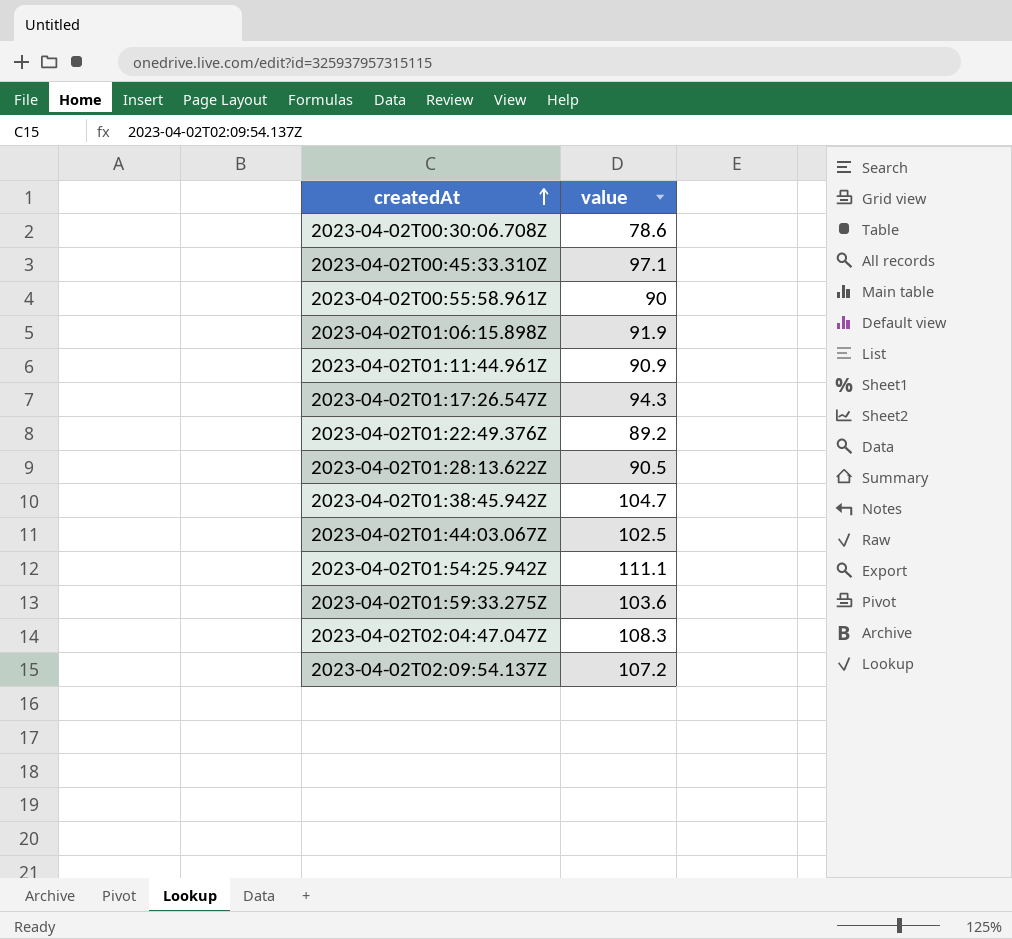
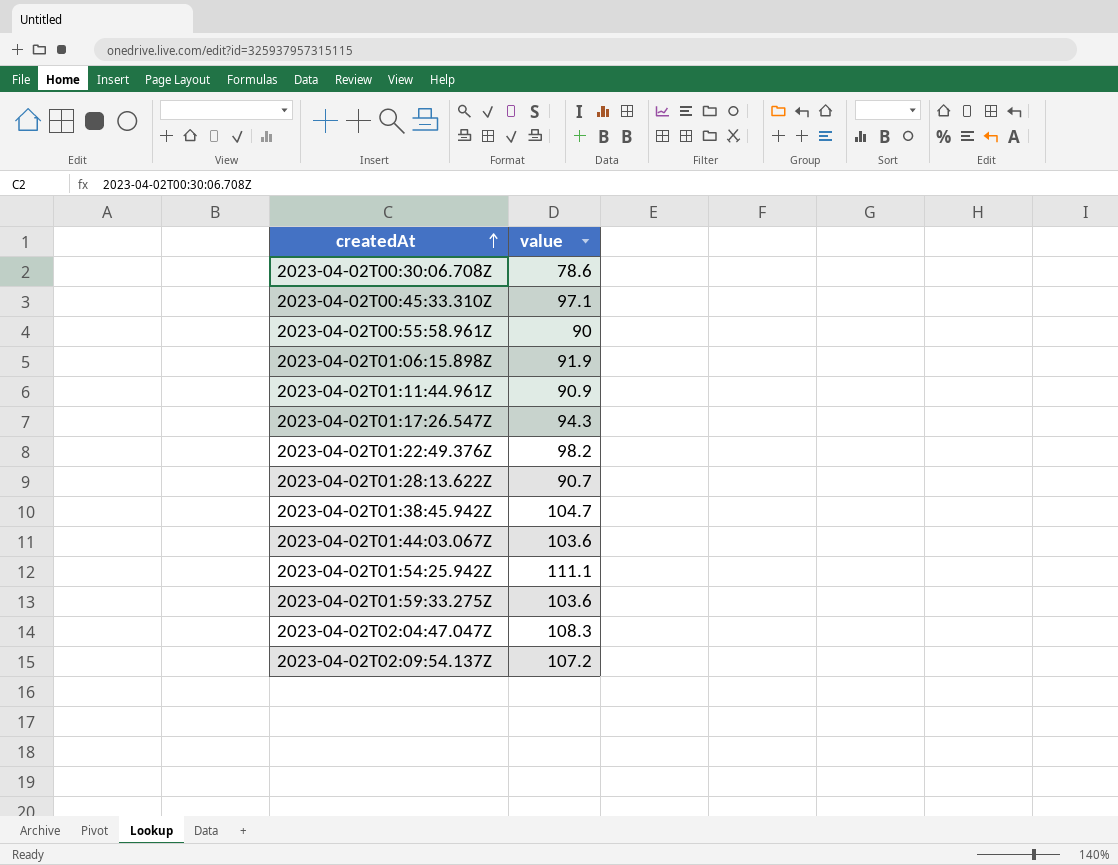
2023-04-02T01:22:49.376Z | value: 89.2 -> 98.2
2023-04-02T01:28:13.622Z | value: 90.5 -> 90.7
2023-04-02T01:44:03.067Z | value: 102.5 -> 103.6

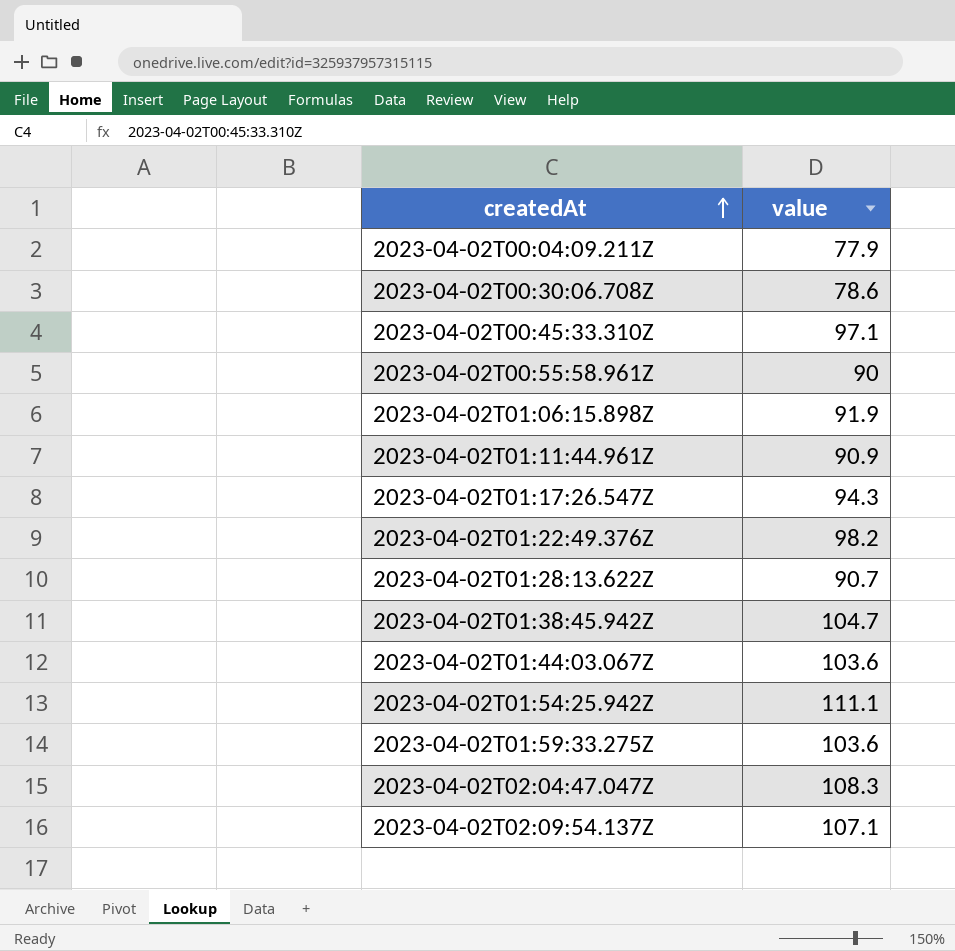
row 2023-04-02T00:04:09.211Z: none -> 77.9
2023-04-02T02:09:54.137Z | value: 107.2 -> 107.1

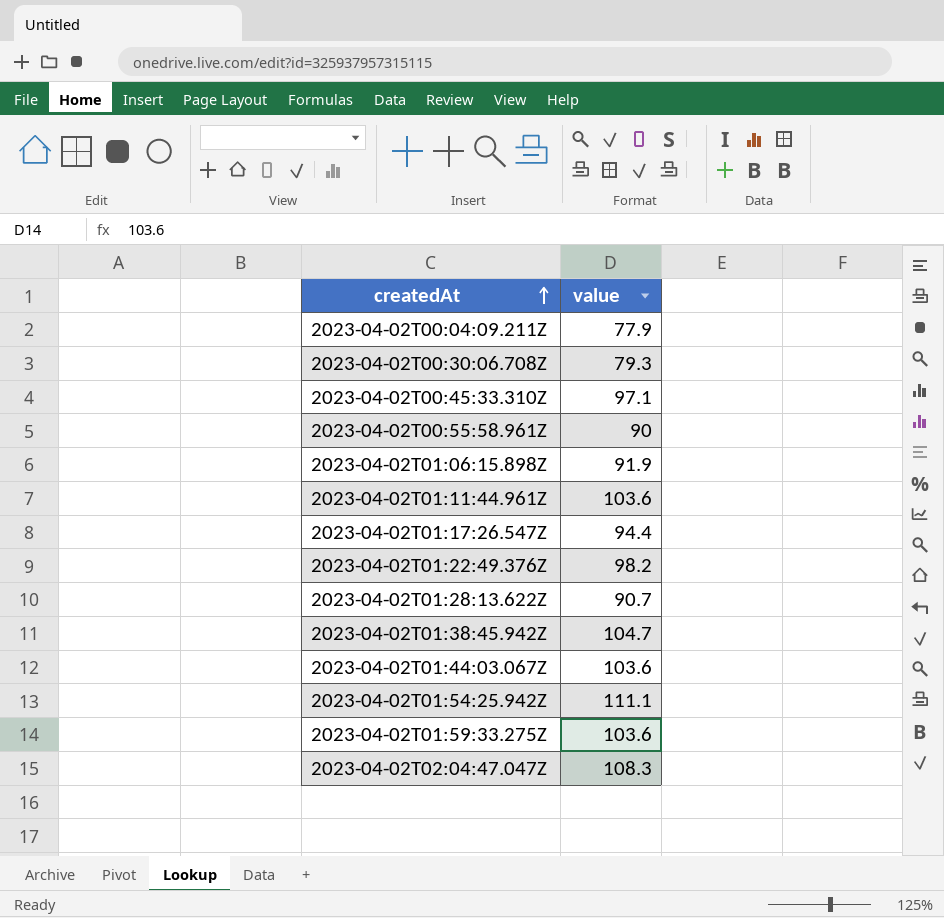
row 2023-04-02T02:09:54.137Z: 107.1 -> none
2023-04-02T00:30:06.708Z | value: 78.6 -> 79.3
2023-04-02T01:11:44.961Z | value: 90.9 -> 103.6
2023-04-02T01:17:26.547Z | value: 94.3 -> 94.4

